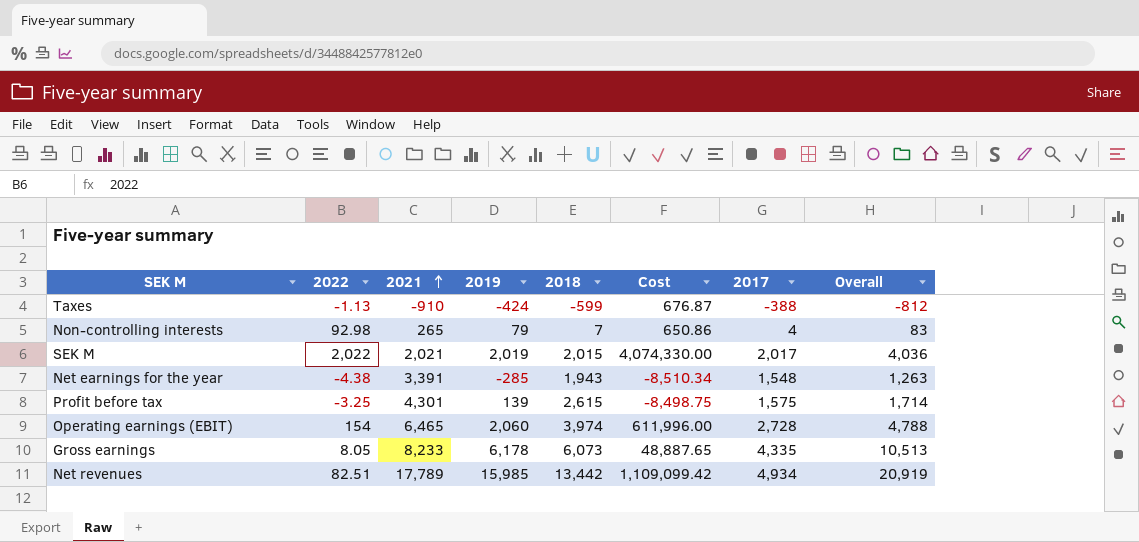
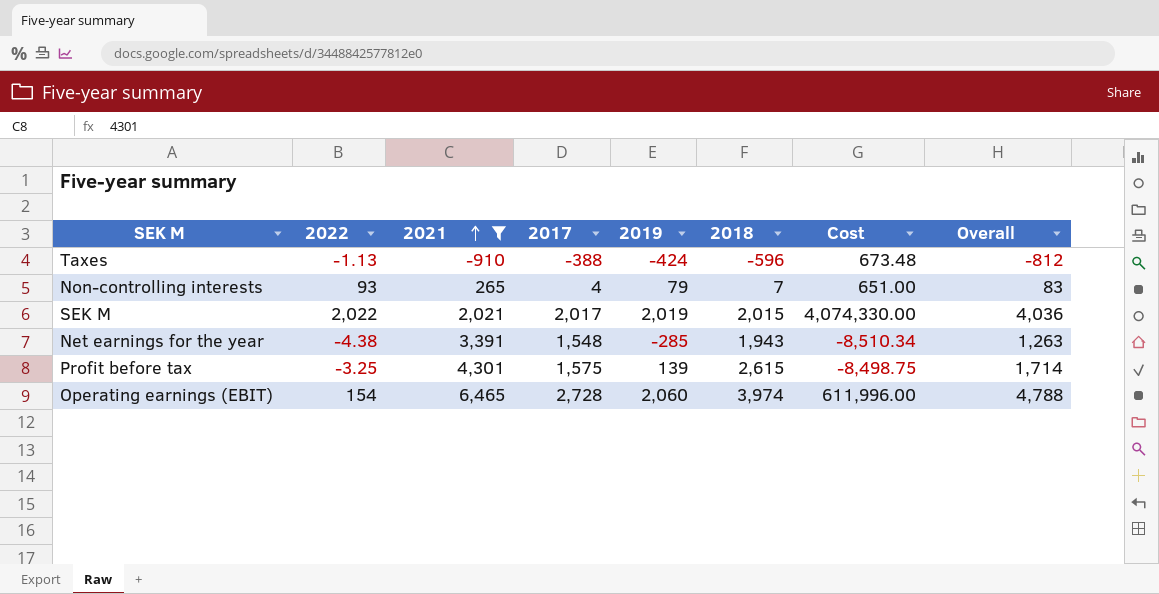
filter: none -> 2021 <= 6,465
column 2017 | position: 7 -> 4
Taxes | 2018: -599 -> -596
Taxes | Cost: 676.87 -> 673.48
Non-controlling interests | 2022: 92.98 -> 93
Non-controlling interests | Cost: 650.86 -> 651.00

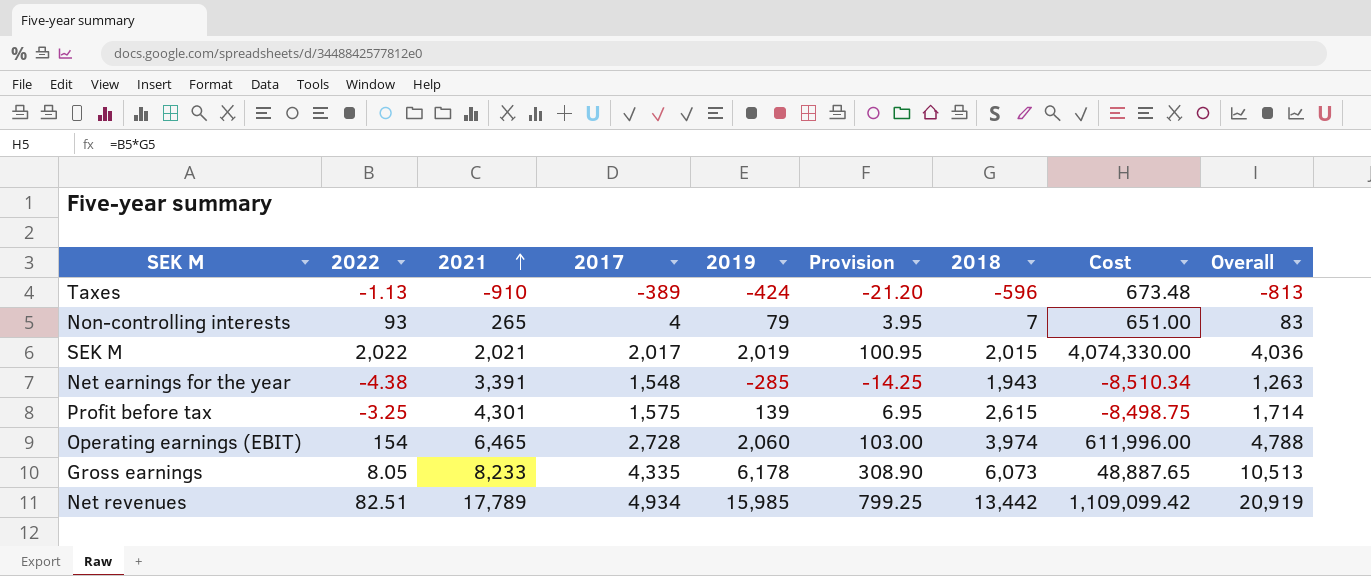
filter: 2021 <= 6,465 -> none
column Provision | formula: none -> [2019] * 0.05
Taxes | 2017: -388 -> -389
Taxes | Overall: -812 -> -813

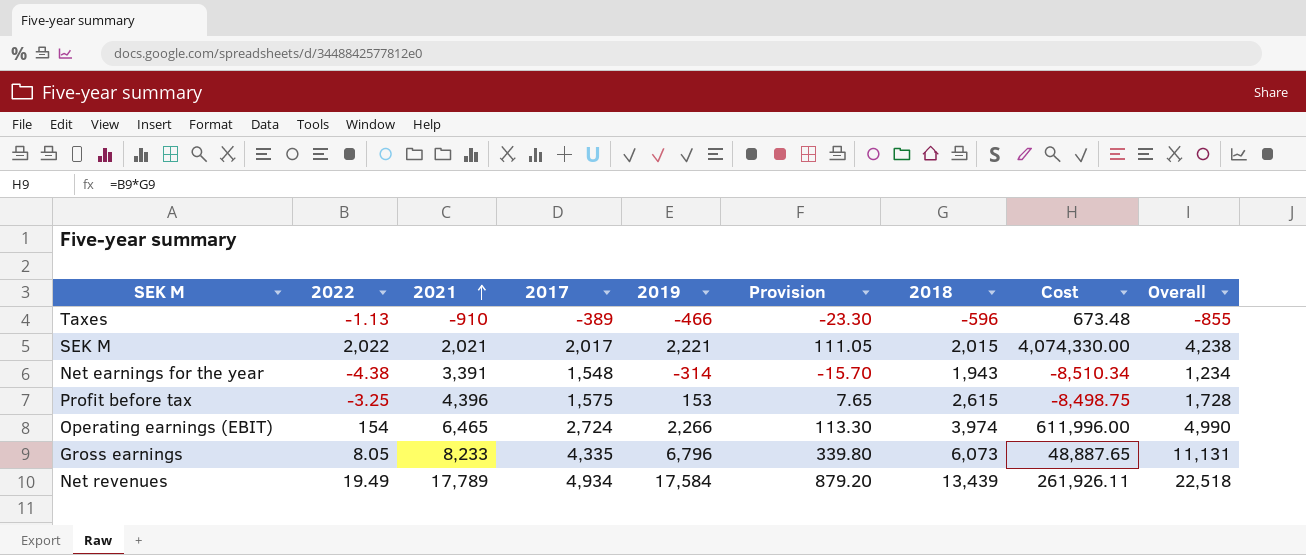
row Non-controlling interests: 93 | 265 | 4 | 79 | 3.95 | 7 | 651.00 | 83 -> none
Taxes | 2019: -424 -> -466
Taxes | Provision: -21.20 -> -23.30
Taxes | Overall: -813 -> -855
SEK M | 2019: 2,019 -> 2,221
SEK M | Provision: 100.95 -> 111.05
SEK M | Overall: 4,036 -> 4,238
Net earnings for the year | 2019: -285 -> -314
Net earnings for the year | Provision: -14.25 -> -15.70
Net earnings for the year | Overall: 1,263 -> 1,234
Profit before tax | 2021: 4,301 -> 4,396
Profit before tax | 2019: 139 -> 153
Profit before tax | Provision: 6.95 -> 7.65
Profit before tax | Overall: 1,714 -> 1,728
Operating earnings (EBIT) | 2017: 2,728 -> 2,724
Operating earnings (EBIT) | 2019: 2,060 -> 2,266
Operating earnings (EBIT) | Provision: 103.00 -> 113.30
Operating earnings (EBIT) | Overall: 4,788 -> 4,990
Gross earnings | 2019: 6,178 -> 6,796
Gross earnings | Provision: 308.90 -> 339.80
Gross earnings | Overall: 10,513 -> 11,131
Net revenues | 2022: 82.51 -> 19.49
Net revenues | 2019: 15,985 -> 17,584
Net revenues | Provision: 799.25 -> 879.20
Net revenues | 2018: 13,442 -> 13,439
Net revenues | Cost: 1,109,099.42 -> 261,926.11
Net revenues | Overall: 20,919 -> 22,518

